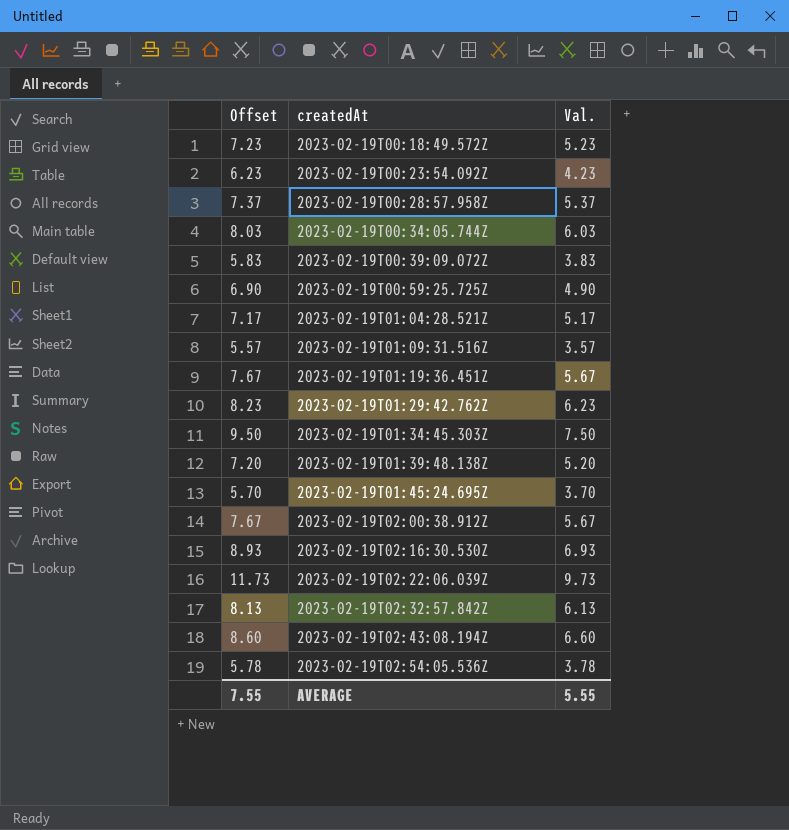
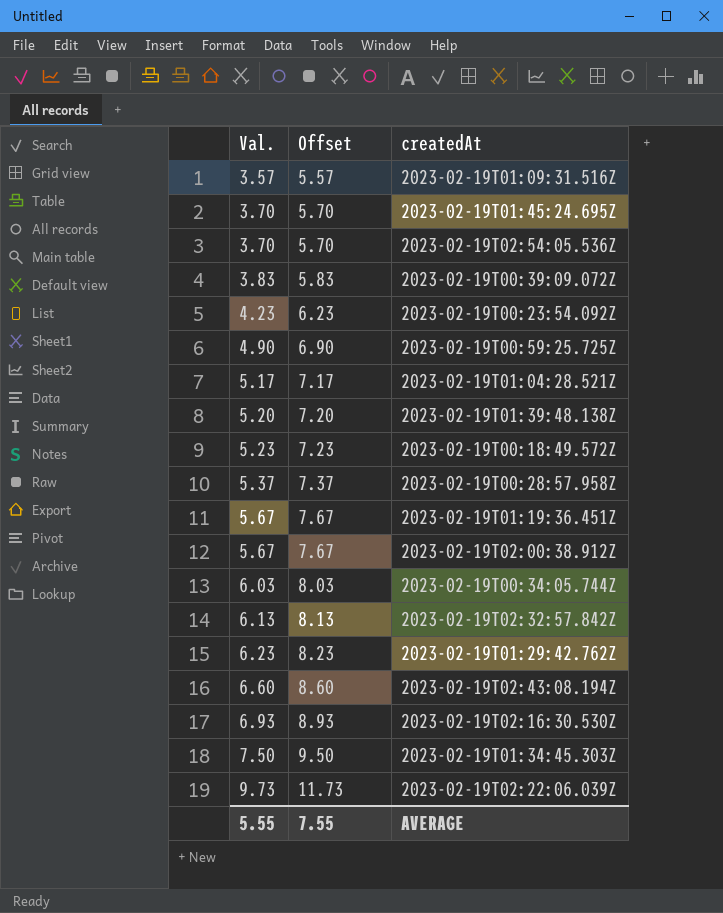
row order: createdAt ascending -> Val. ascending
column Val. | position: 3 -> 1
2023-02-19T02:54:05.536Z | Val.: 3.78 -> 3.70
2023-02-19T02:54:05.536Z | Offset: 5.78 -> 5.70

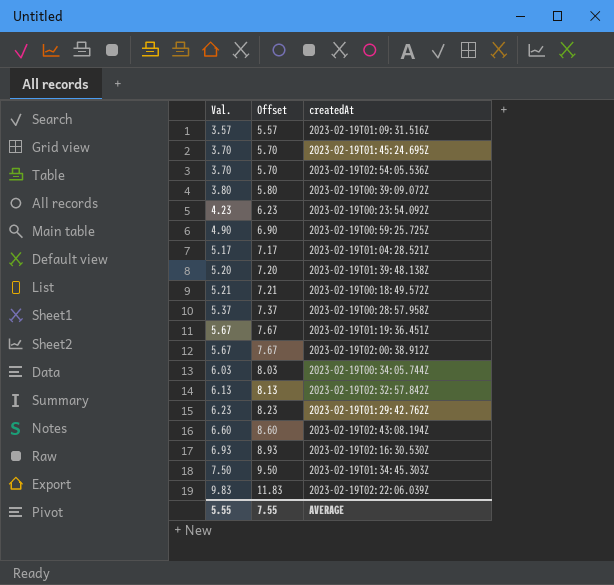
2023-02-19T00:39:09.072Z | Val.: 3.83 -> 3.80
2023-02-19T00:39:09.072Z | Offset: 5.83 -> 5.80
2023-02-19T00:18:49.572Z | Val.: 5.23 -> 5.21
2023-02-19T00:18:49.572Z | Offset: 7.23 -> 7.21
2023-02-19T02:22:06.039Z | Val.: 9.73 -> 9.83
2023-02-19T02:22:06.039Z | Offset: 11.73 -> 11.83

